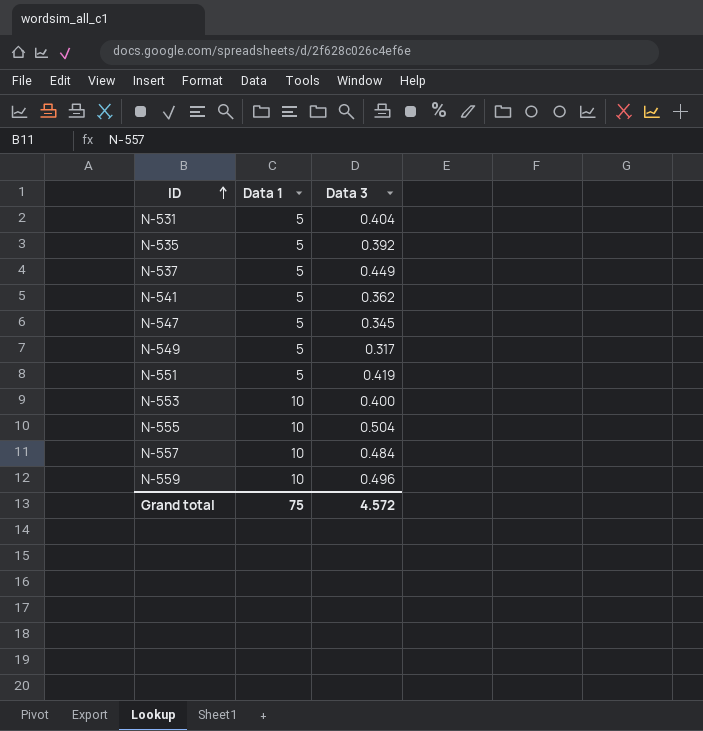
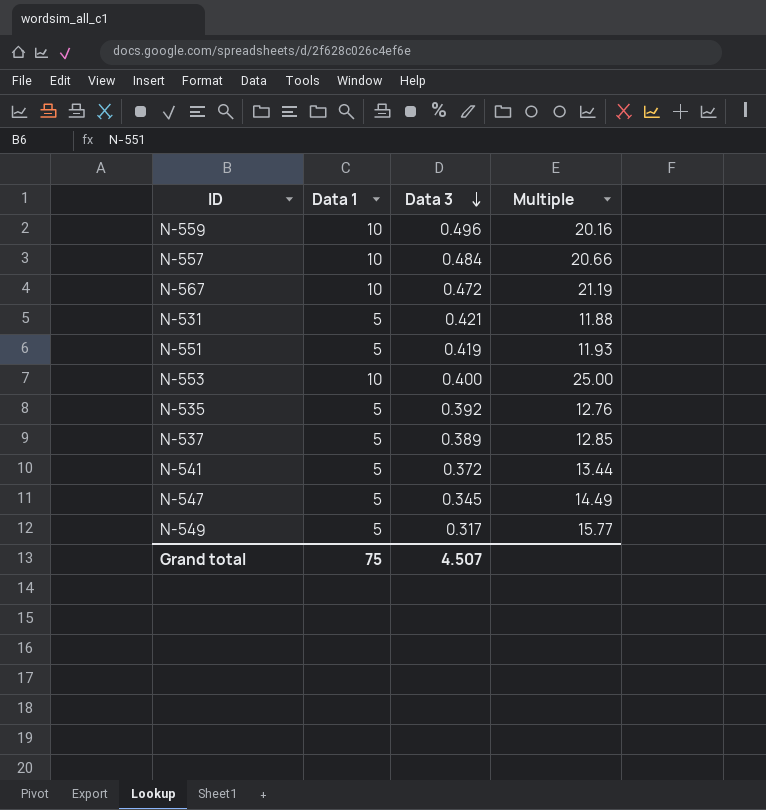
row order: ID ascending -> Data 3 descending
column Multiple | formula: none -> [Data 1] / [Data 3]
row N-555: 10 | 0.504 -> none
row N-567: none -> 10 | 0.472 | 21.19
N-531 | Data 3: 0.404 -> 0.421
N-537 | Data 3: 0.449 -> 0.389
N-541 | Data 3: 0.362 -> 0.372
Grand total | Data 3: 4.572 -> 4.507

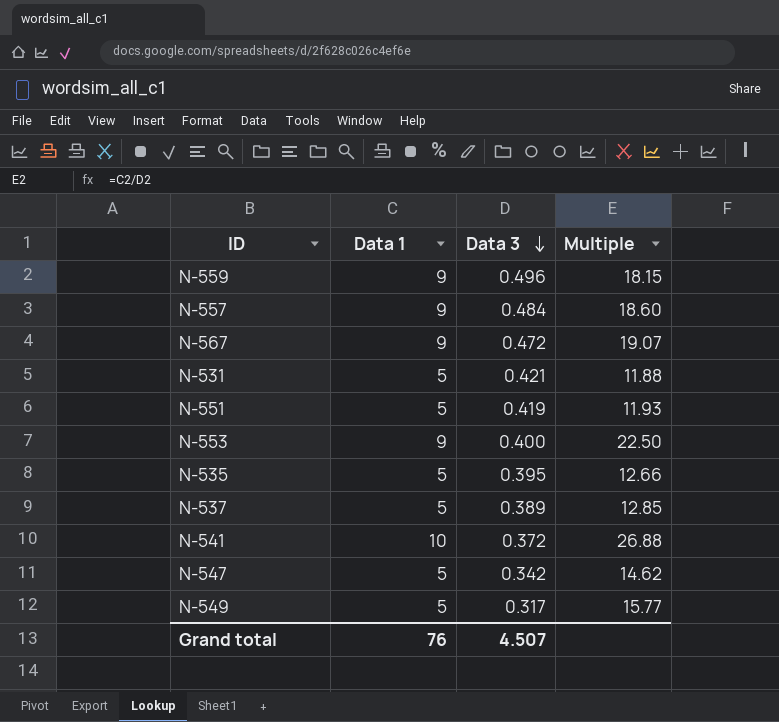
N-559 | Data 1: 10 -> 9
N-559 | Multiple: 20.16 -> 18.15
N-557 | Data 1: 10 -> 9
N-557 | Multiple: 20.66 -> 18.60
N-567 | Data 1: 10 -> 9
N-567 | Multiple: 21.19 -> 19.07
N-553 | Data 1: 10 -> 9
N-553 | Multiple: 25.00 -> 22.50
N-535 | Data 3: 0.392 -> 0.395
N-535 | Multiple: 12.76 -> 12.66
N-541 | Data 1: 5 -> 10
N-541 | Multiple: 13.44 -> 26.88
N-547 | Data 3: 0.345 -> 0.342
N-547 | Multiple: 14.49 -> 14.62
Grand total | Data 1: 75 -> 76

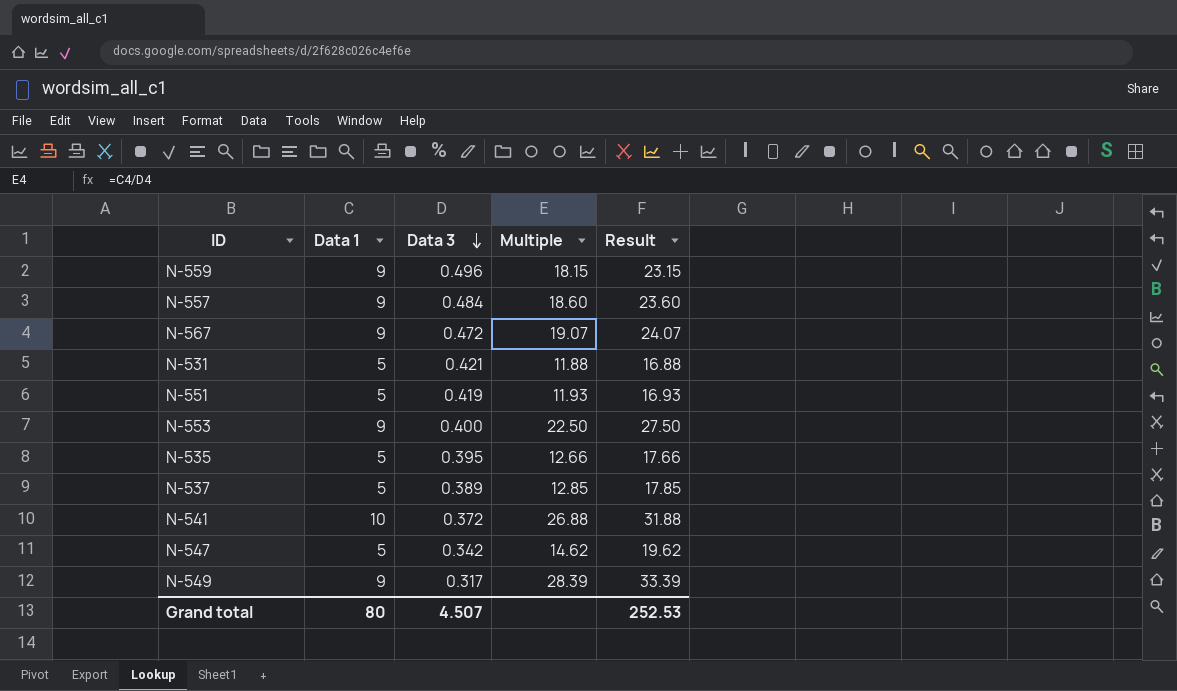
column Result | formula: none -> [Multiple] + 5
N-549 | Data 1: 5 -> 9
N-549 | Multiple: 15.77 -> 28.39
Grand total | Data 1: 76 -> 80

